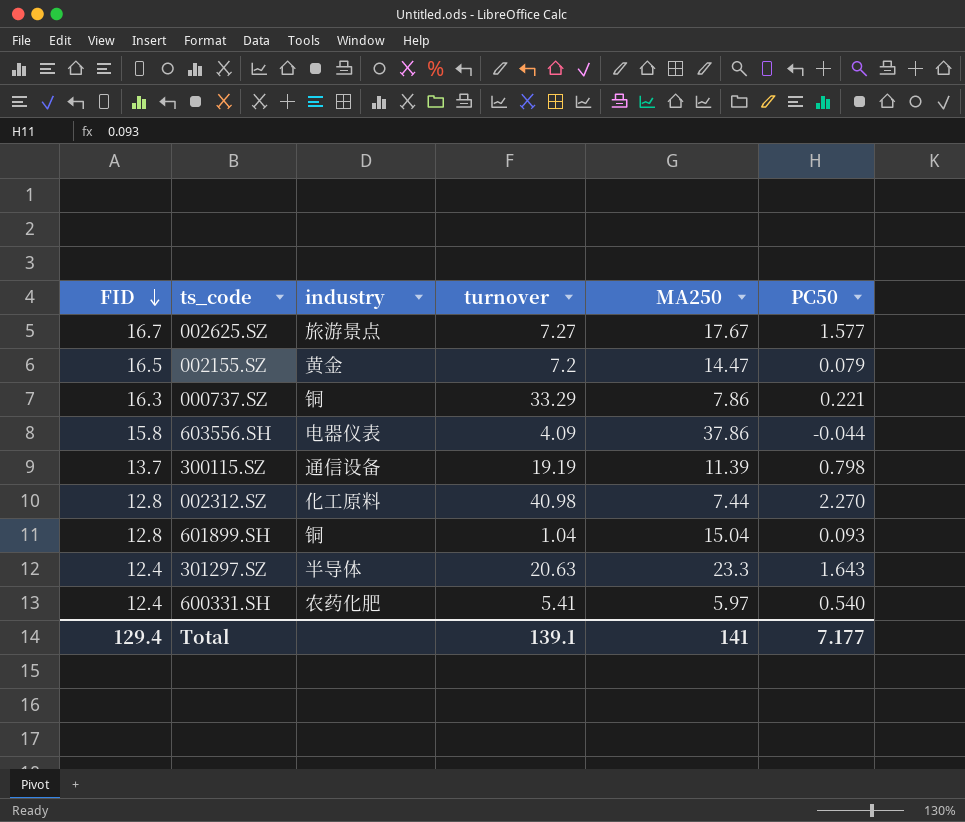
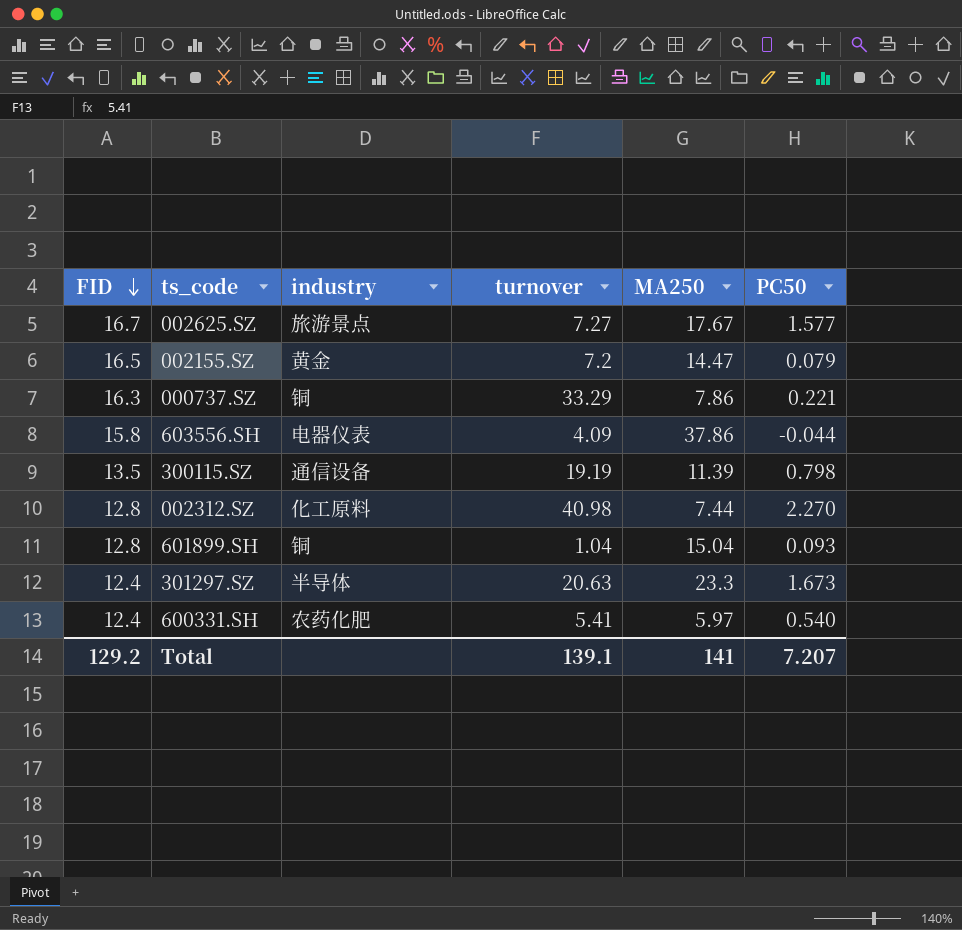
300115.SZ | FID: 13.7 -> 13.5
301297.SZ | PC50: 1.643 -> 1.673
Total | FID: 129.4 -> 129.2
Total | PC50: 7.177 -> 7.207

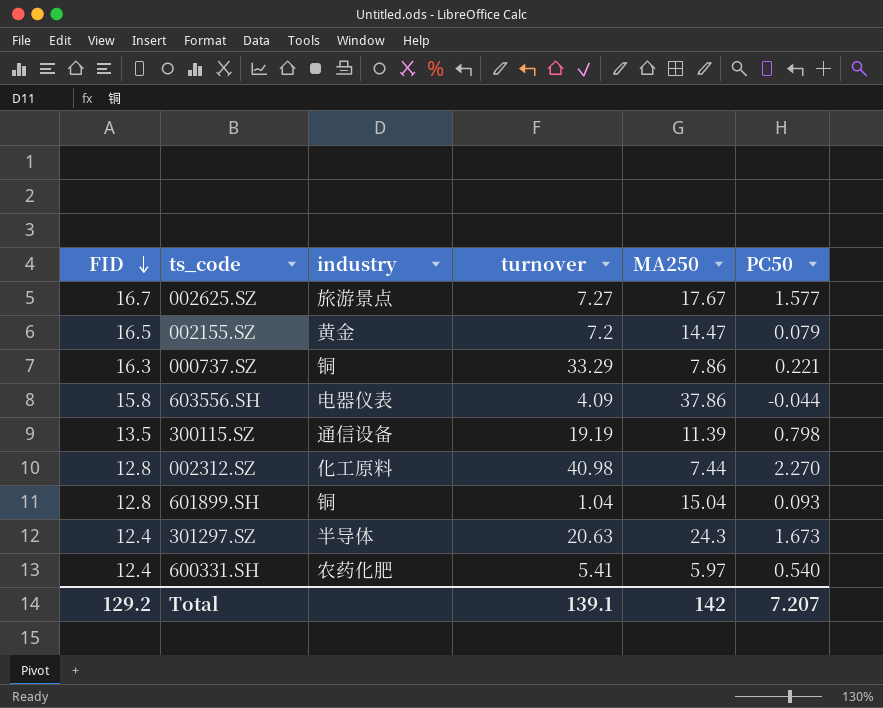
301297.SZ | MA250: 23.3 -> 24.3
Total | MA250: 141 -> 142

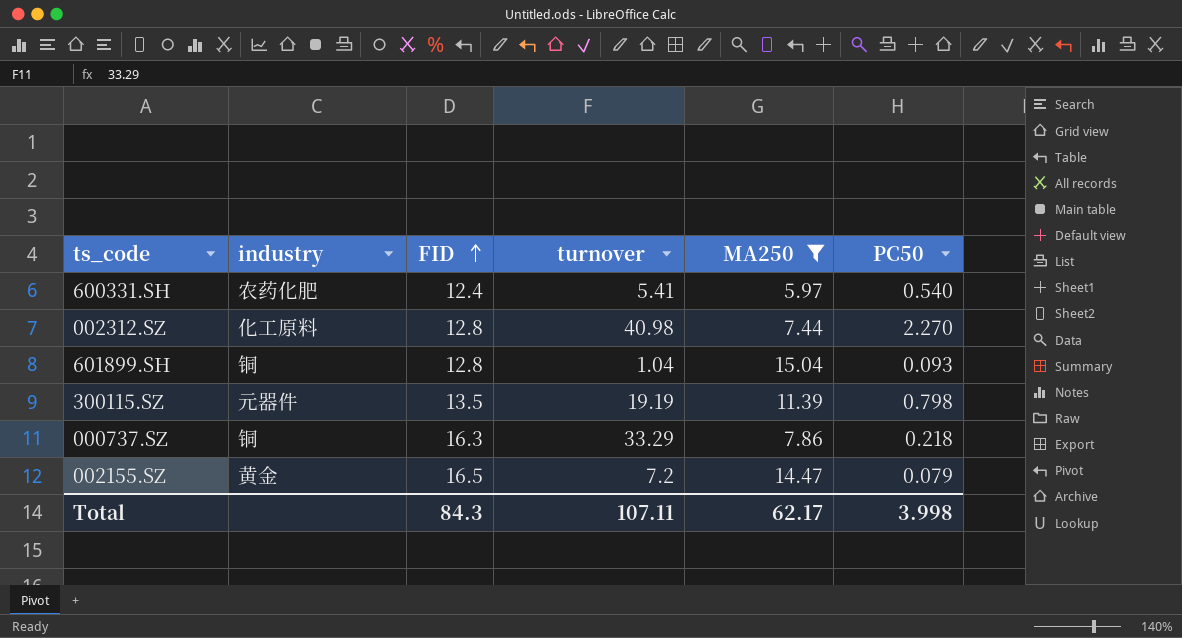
filter: none -> MA250 <= 15.04
row order: FID descending -> FID ascending
column FID | position: 1 -> 3
300115.SZ | industry: 通信设备 -> 元器件
000737.SZ | PC50: 0.221 -> 0.218
Total | FID: 129.2 -> 84.3
Total | turnover: 139.1 -> 107.11
Total | MA250: 142 -> 62.17
Total | PC50: 7.207 -> 3.998

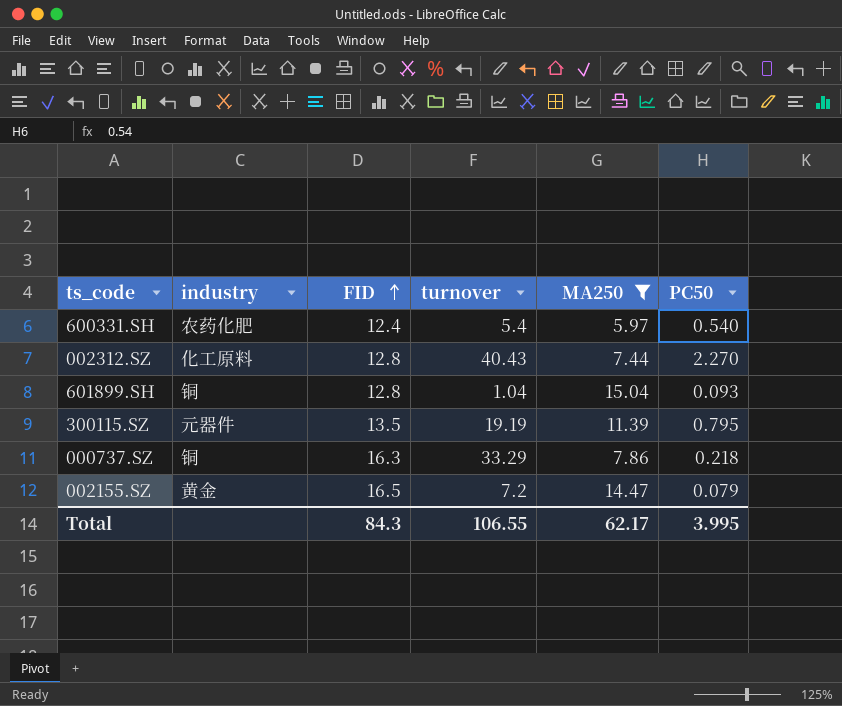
600331.SH | turnover: 5.41 -> 5.4
002312.SZ | turnover: 40.98 -> 40.43
300115.SZ | PC50: 0.798 -> 0.795
Total | turnover: 107.11 -> 106.55
Total | PC50: 3.998 -> 3.995

